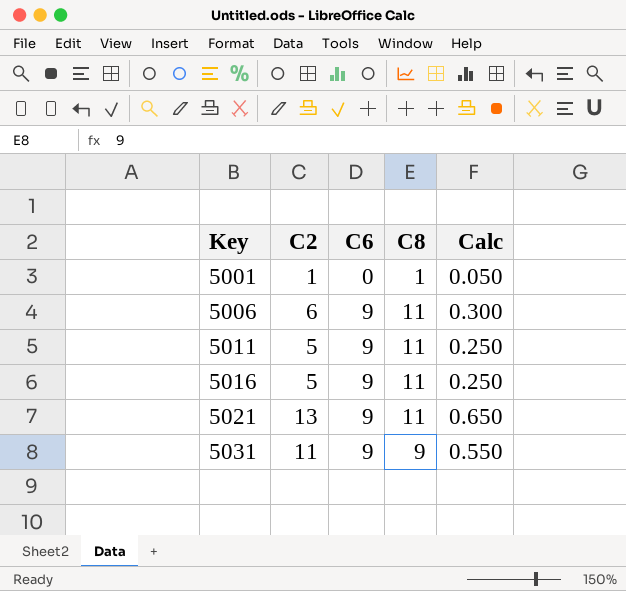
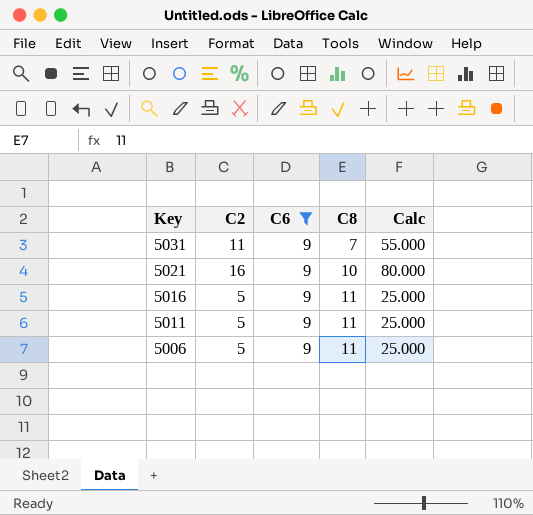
filter: none -> C6 = 9
row order: Key ascending -> Key descending
column Calc | formula: [C2] * 0.05 -> [C2] * 5
5031 | C8: 9 -> 7
5021 | C2: 13 -> 16
5021 | C8: 11 -> 10
5006 | C2: 6 -> 5

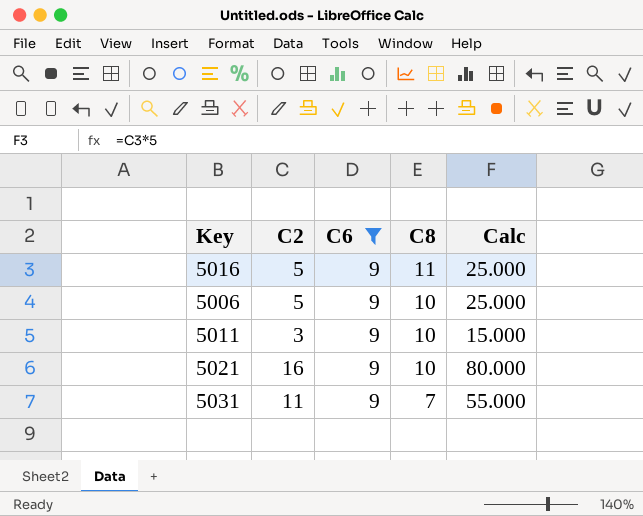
row order: Key descending -> C8 descending
5006 | C8: 11 -> 10
5011 | C2: 5 -> 3
5011 | C8: 11 -> 10
5011 | Calc: 25.000 -> 15.000

